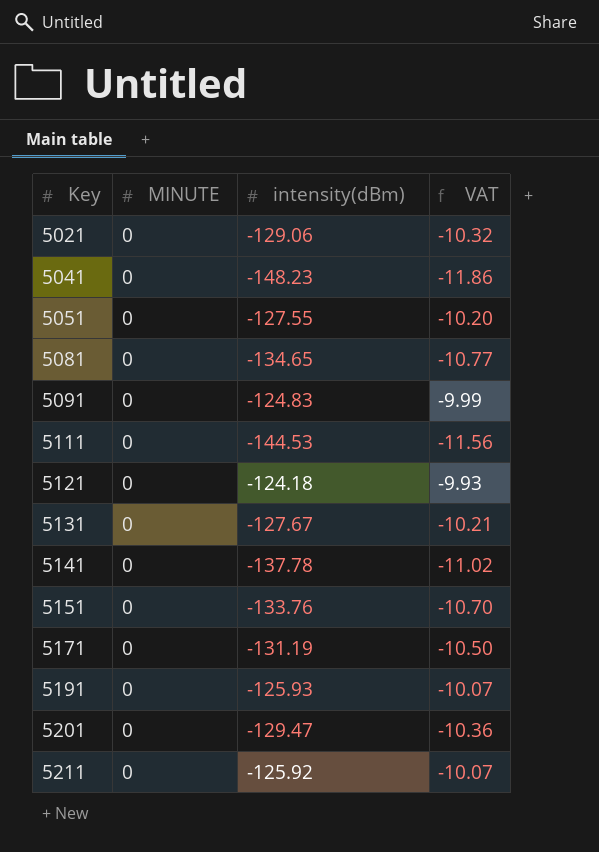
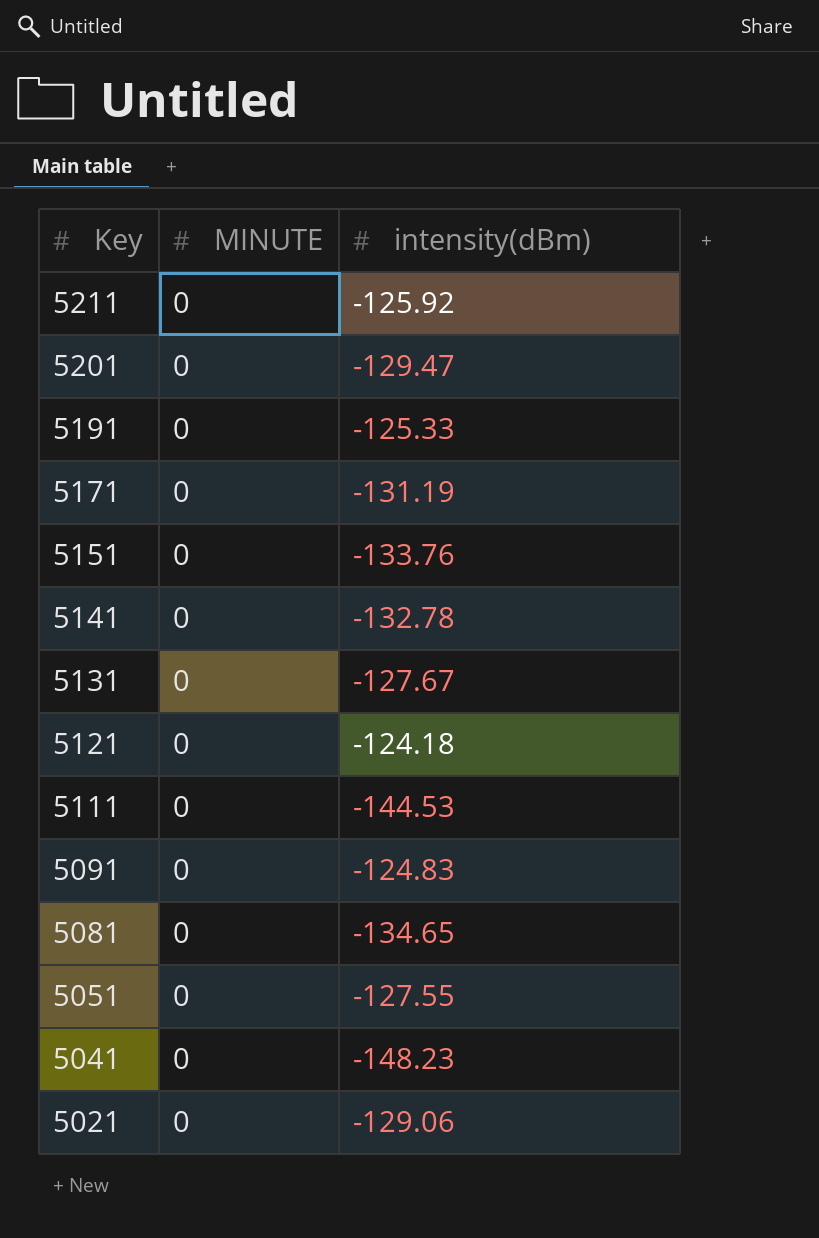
row order: Key ascending -> Key descending
column VAT | formula: [intensity(dBm)] * 0.08 -> none
5191 | intensity(dBm): -125.93 -> -125.33
5141 | intensity(dBm): -137.78 -> -132.78

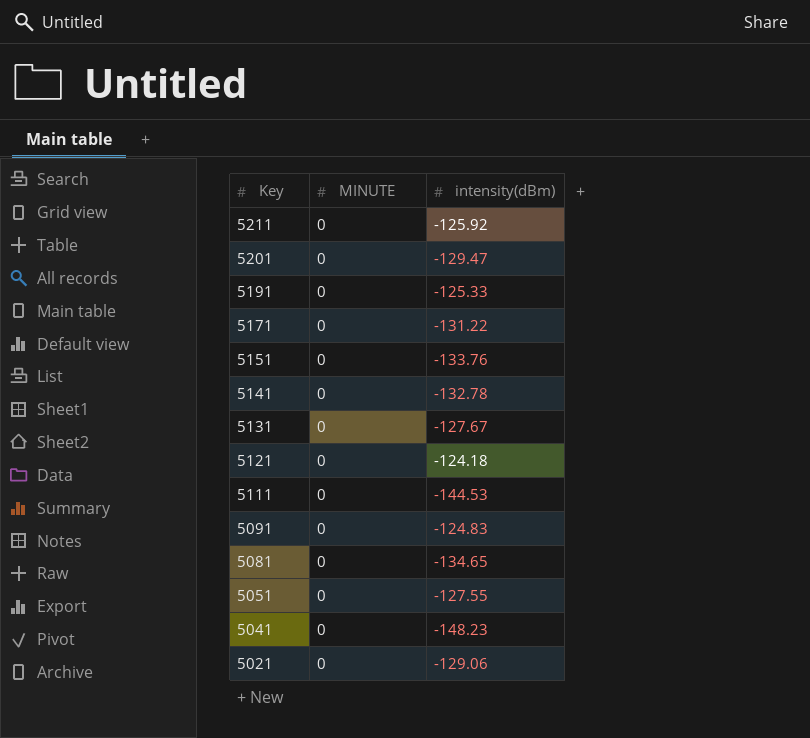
5171 | intensity(dBm): -131.19 -> -131.22

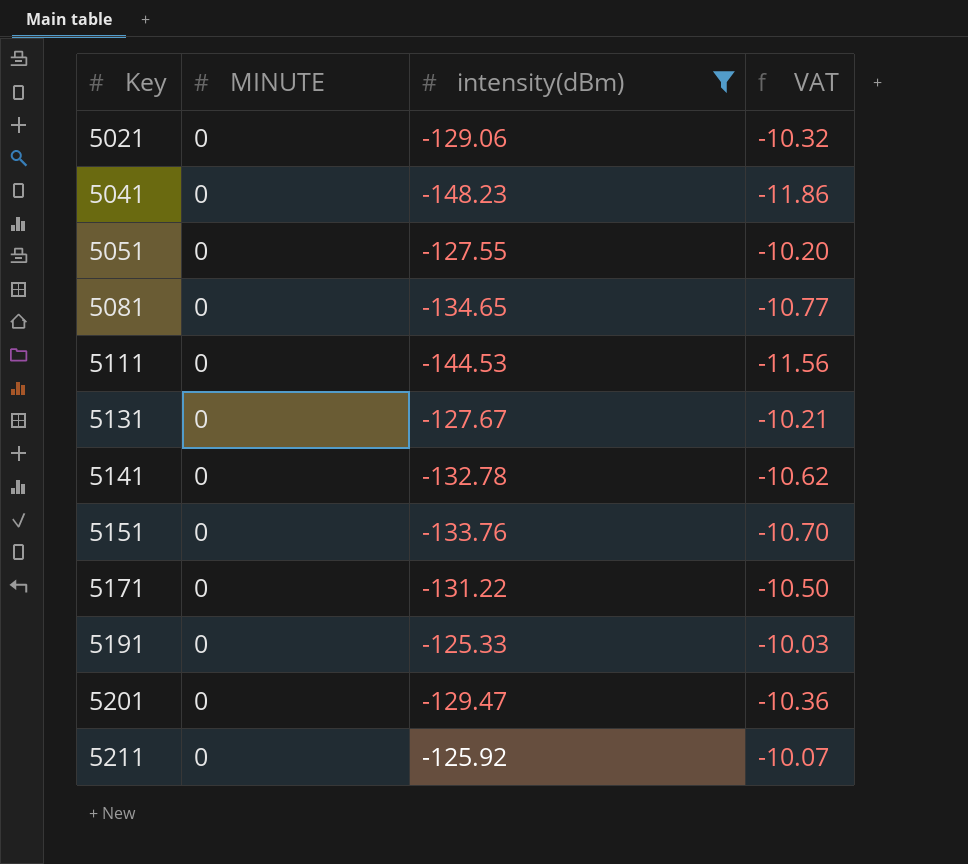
filter: none -> intensity(dBm) <= -125.33
row order: Key descending -> Key ascending
column VAT | formula: none -> [intensity(dBm)] * 0.08

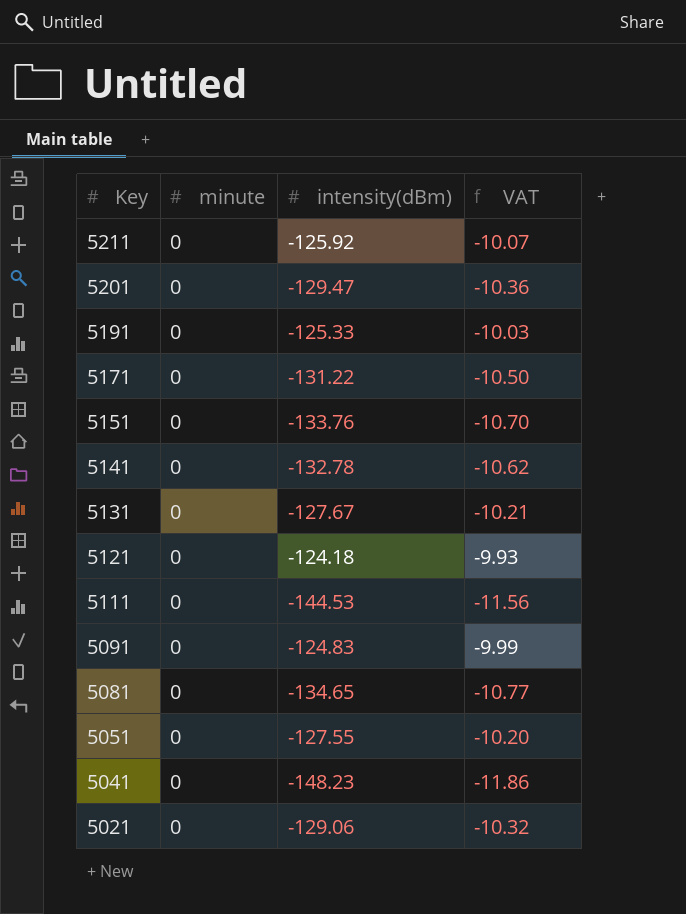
filter: intensity(dBm) <= -125.33 -> none
row order: Key ascending -> Key descending
column name: MINUTE -> minute

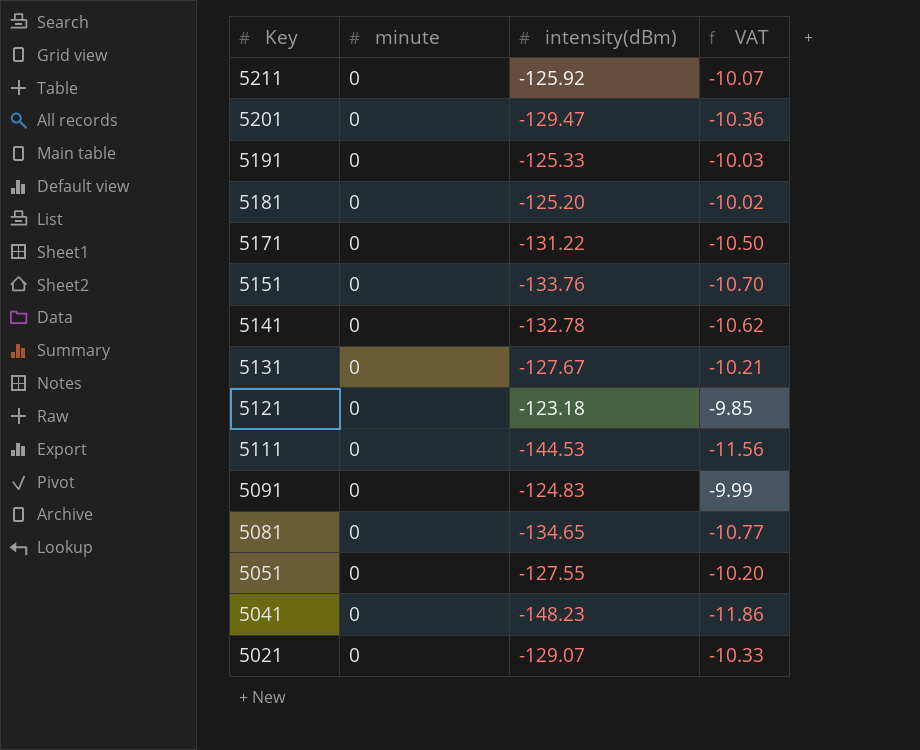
row 5181: none -> 0 | -125.20 | -10.02
5121 | intensity(dBm): -124.18 -> -123.18
5121 | VAT: -9.93 -> -9.85
5021 | intensity(dBm): -129.06 -> -129.07
5021 | VAT: -10.32 -> -10.33

